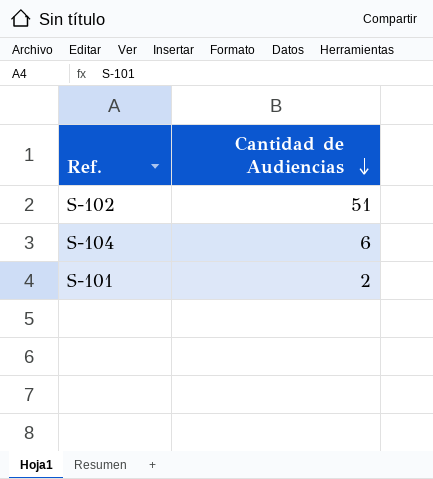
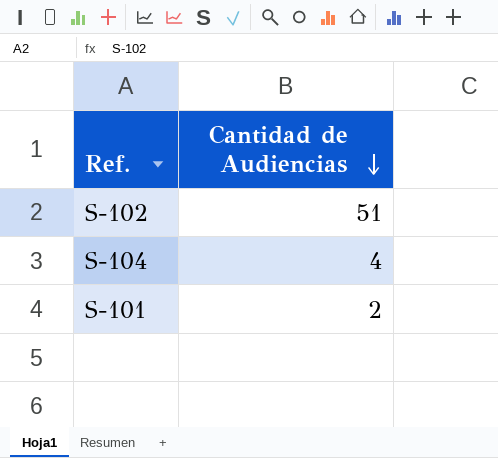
S-104 | Cantidad de Audiencias: 6 -> 4

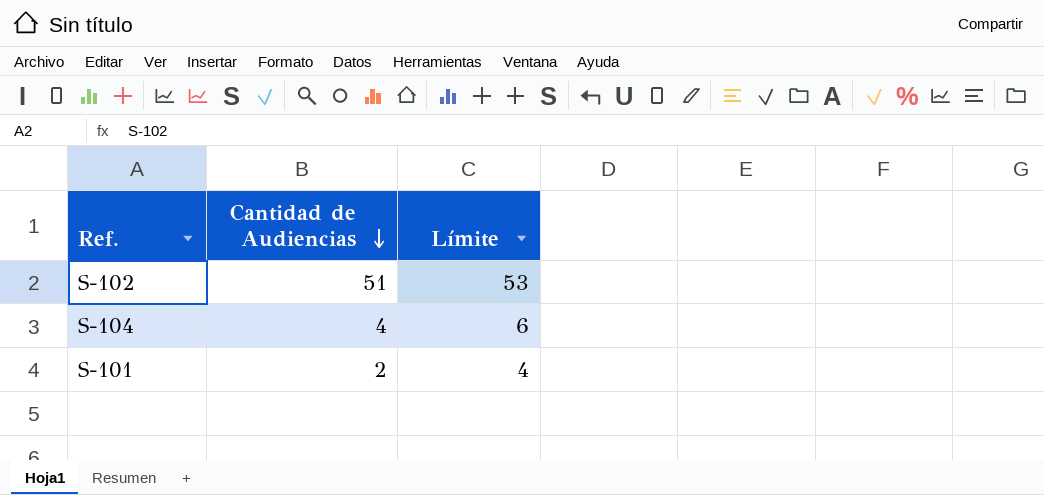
column Límite | formula: none -> [Cantidad de Audiencias] + 2

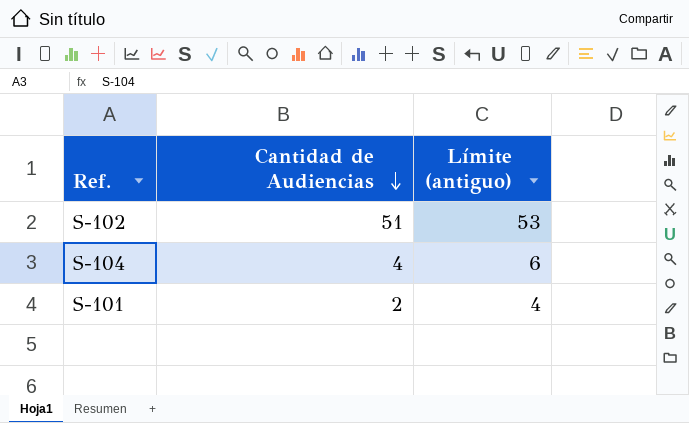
column name: Límite -> Límite (antiguo)

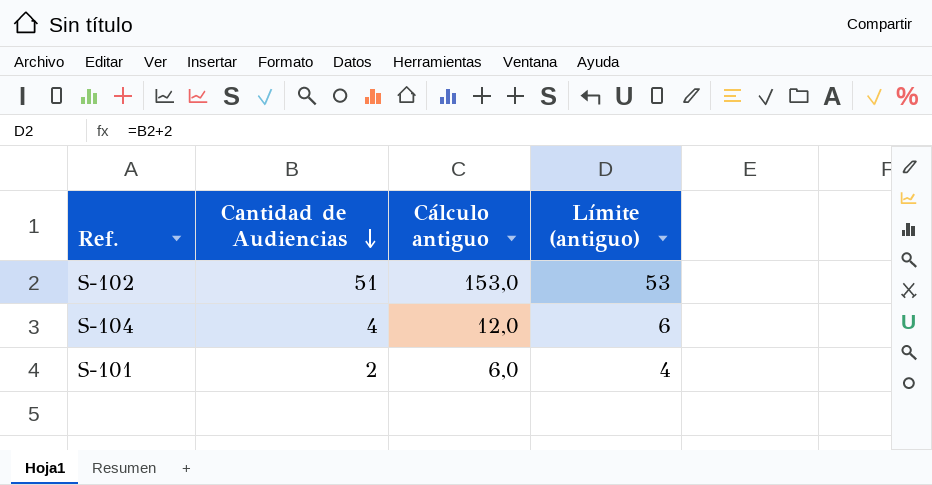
column Cálculo antiguo | formula: none -> [Cantidad de Audiencias] * 3

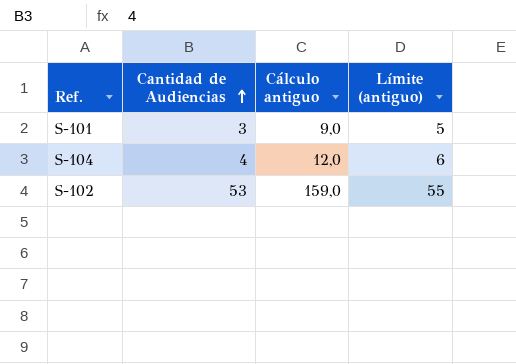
row order: Cantidad de Audiencias descending -> Cantidad de Audiencias ascending
S-101 | Cantidad de Audiencias: 2 -> 3
S-101 | Cálculo antiguo: 6,0 -> 9,0
S-101 | Límite (antiguo): 4 -> 5
S-102 | Cantidad de Audiencias: 51 -> 53
S-102 | Cálculo antiguo: 153,0 -> 159,0
S-102 | Límite (antiguo): 53 -> 55

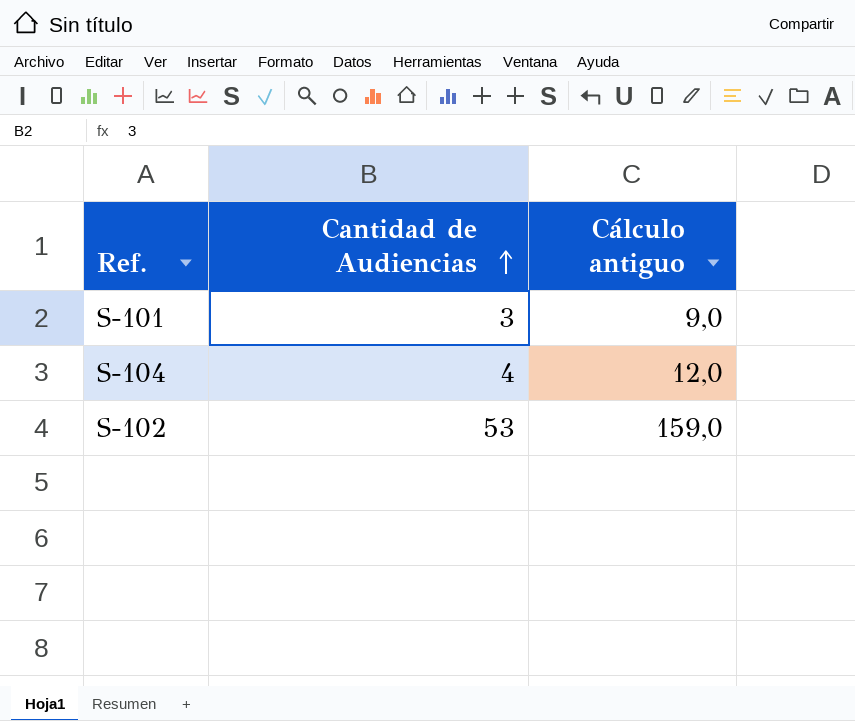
column Límite (antiguo) | formula: [Cantidad de Audiencias] + 2 -> none

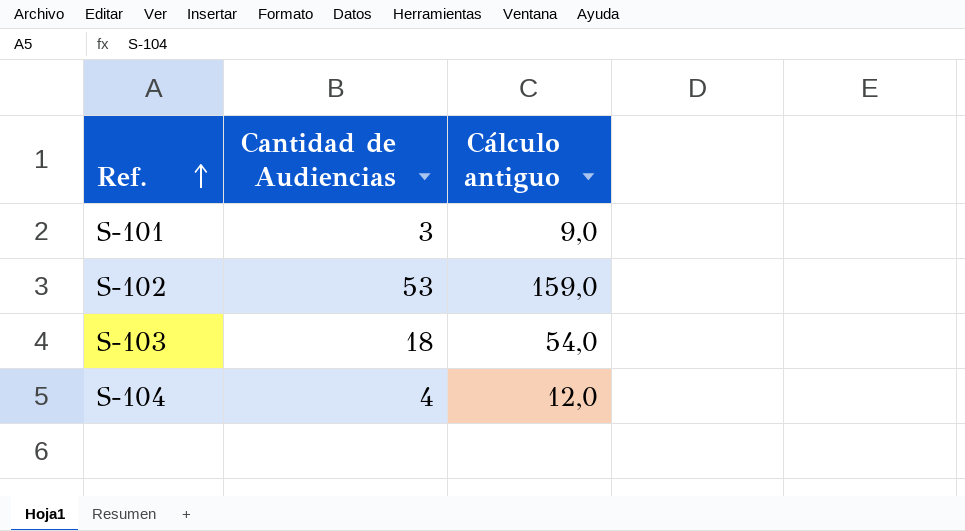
row order: Cantidad de Audiencias ascending -> Ref. ascending
row S-103: none -> 18 | 54,0

